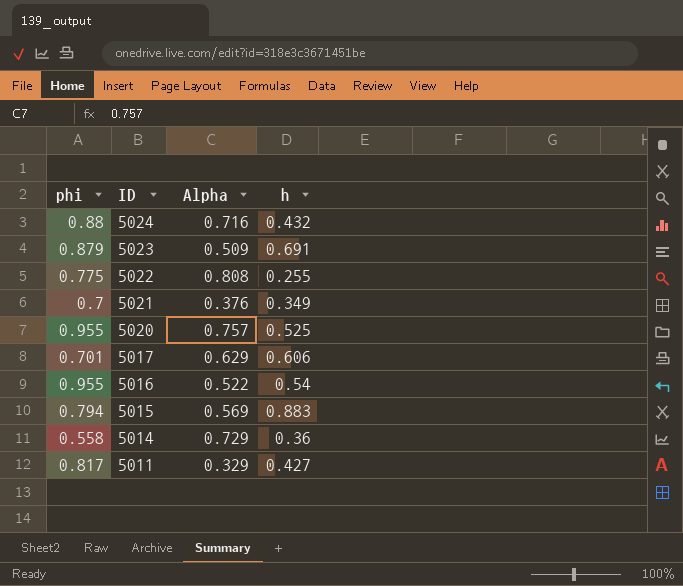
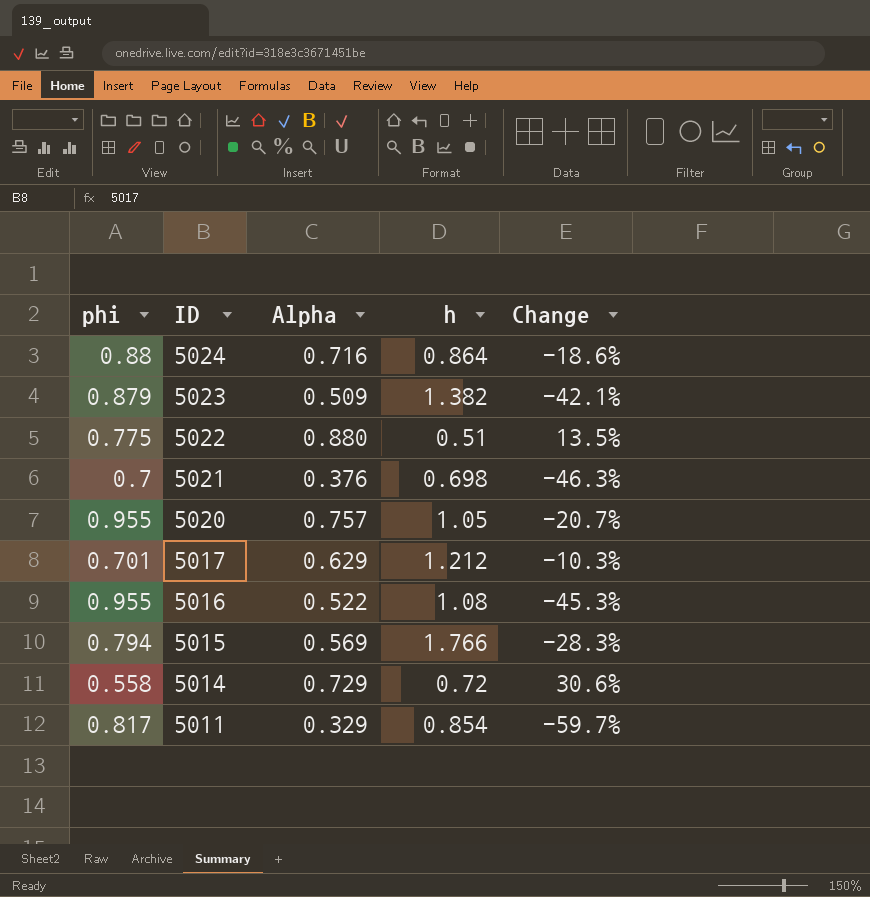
column Change | formula: none -> ([Alpha] - [phi]) / [phi]
5024 | h: 0.432 -> 0.864
5023 | h: 0.691 -> 1.382
5022 | Alpha: 0.808 -> 0.880
5022 | h: 0.255 -> 0.51
5021 | h: 0.349 -> 0.698
5020 | h: 0.525 -> 1.05
5017 | h: 0.606 -> 1.212
5016 | h: 0.54 -> 1.08
5015 | h: 0.883 -> 1.766
5014 | h: 0.36 -> 0.72
5011 | h: 0.427 -> 0.854

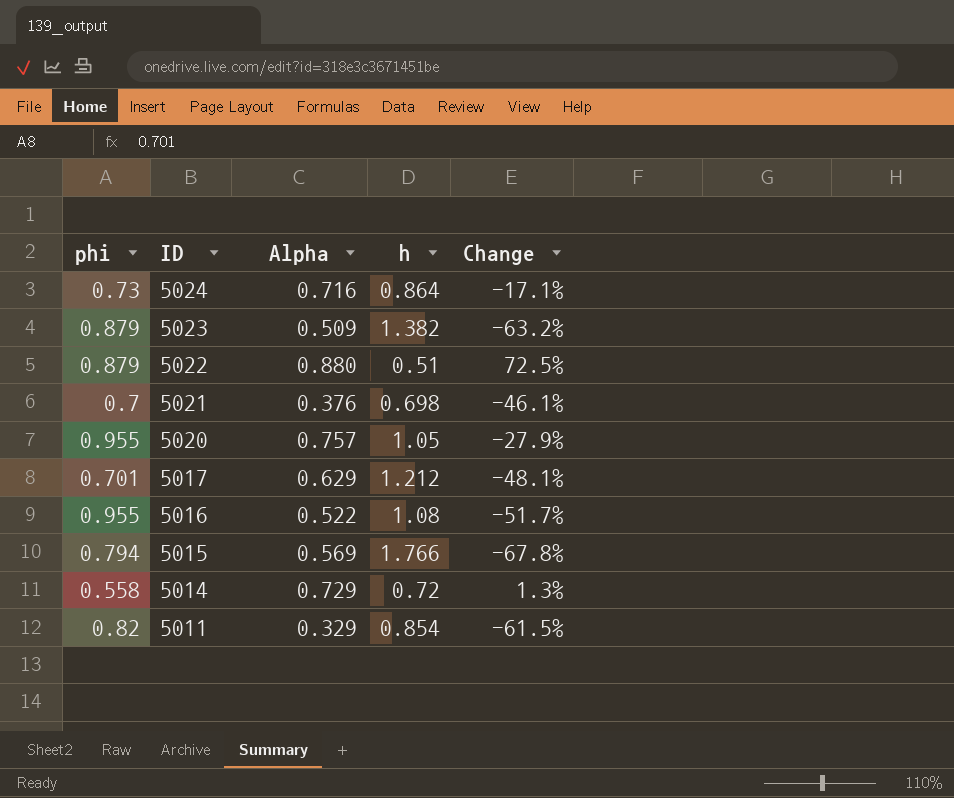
column Change | formula: ([Alpha] - [phi]) / [phi] -> ([Alpha] - [h]) / [h]
5024 | phi: 0.88 -> 0.73
5022 | phi: 0.775 -> 0.879
5011 | phi: 0.817 -> 0.82

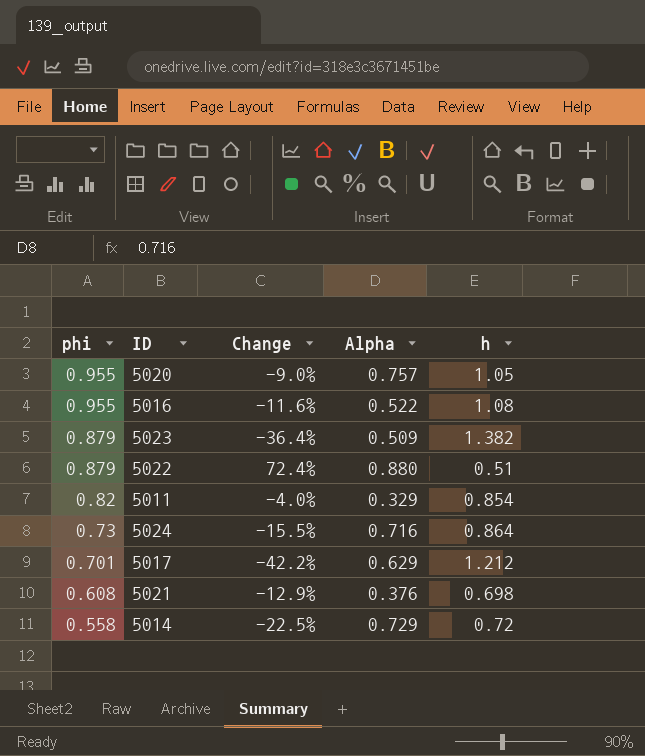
row order: ID descending -> phi descending
column Change | formula: ([Alpha] - [h]) / [h] -> ([phi] - [h]) / [h]
column Change | position: 5 -> 3
row 5015: 0.794 | 0.569 | 1.766 | -67.8% -> none
5021 | phi: 0.7 -> 0.608

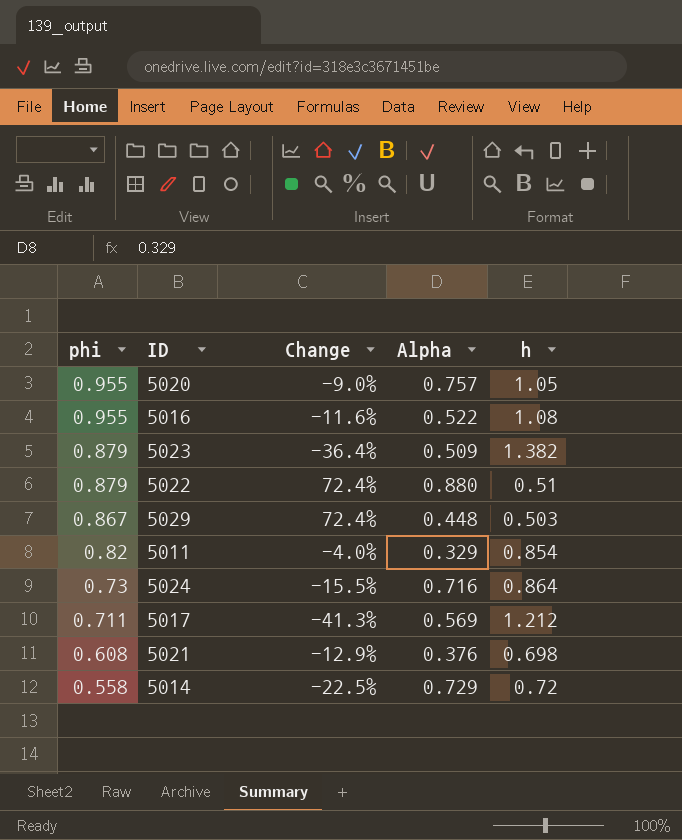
row 5029: none -> 0.867 | 72.4% | 0.448 | 0.503
5017 | phi: 0.701 -> 0.711
5017 | Change: -42.2% -> -41.3%
5017 | Alpha: 0.629 -> 0.569

